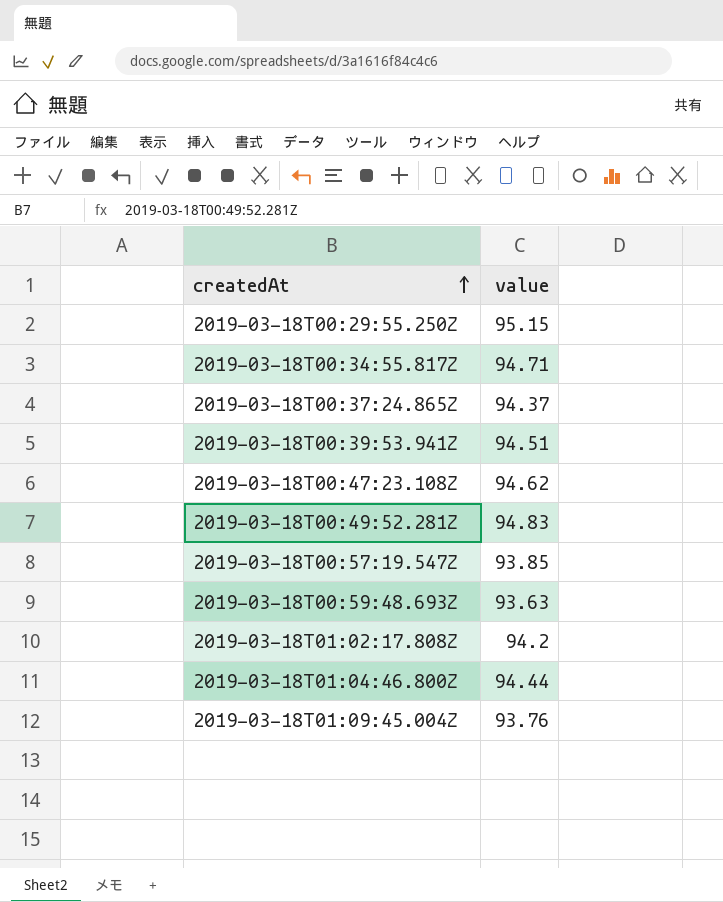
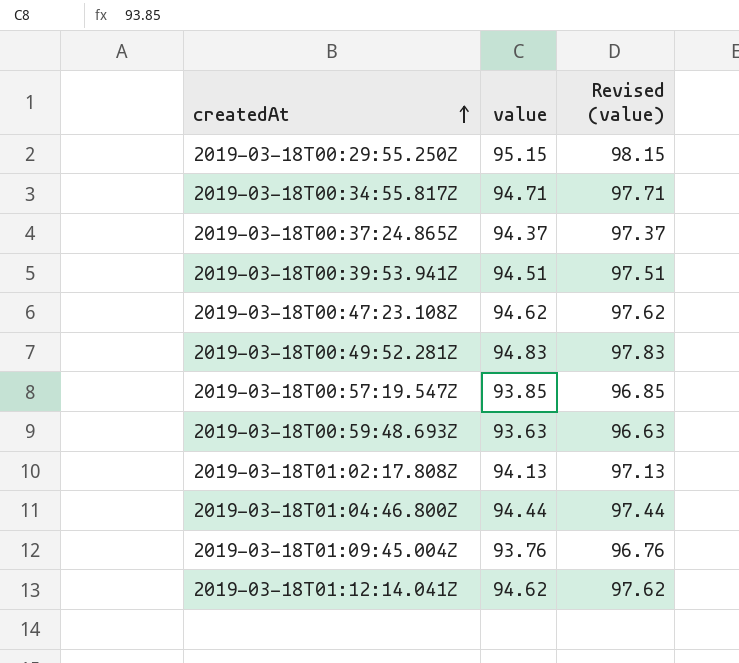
column Revised (value) | formula: none -> [value] + 3
2019-03-18T01:02:17.808Z | value: 94.2 -> 94.13
row 2019-03-18T01:12:14.041Z: none -> 94.62 | 97.62

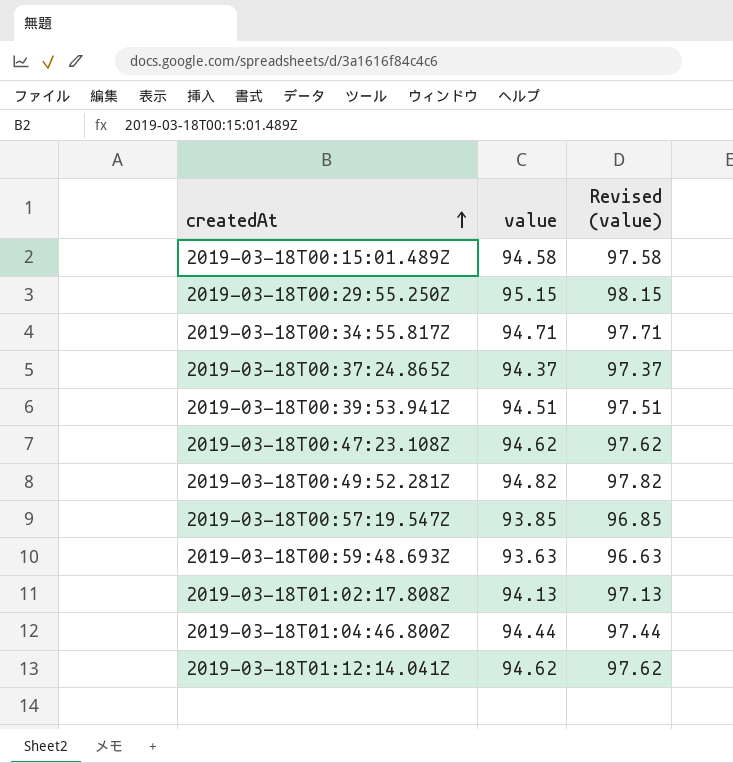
row 2019-03-18T01:09:45.004Z: 93.76 | 96.76 -> none
row 2019-03-18T00:15:01.489Z: none -> 94.58 | 97.58
2019-03-18T00:49:52.281Z | value: 94.83 -> 94.82
2019-03-18T00:49:52.281Z | Revised (value): 97.83 -> 97.82

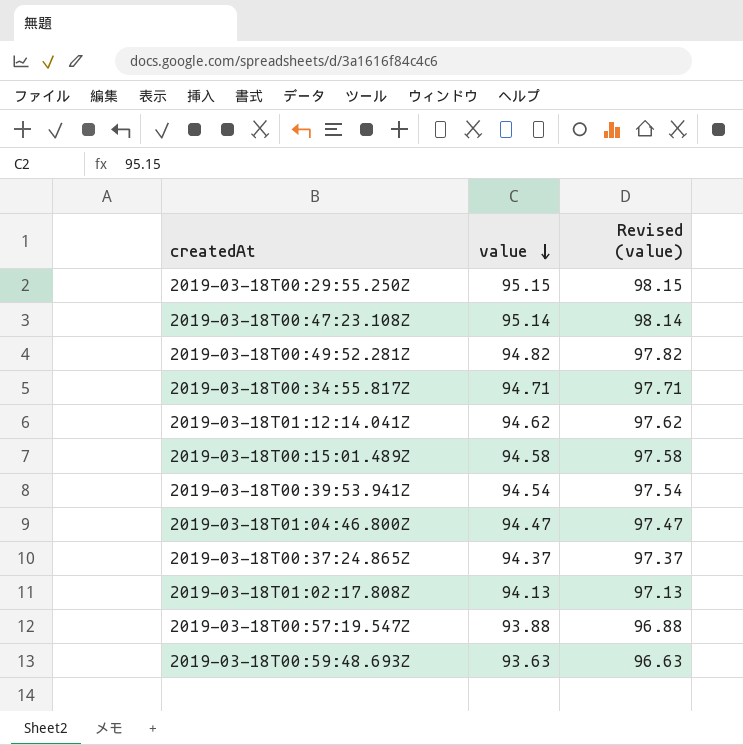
row order: createdAt ascending -> value descending
2019-03-18T00:47:23.108Z | value: 94.62 -> 95.14
2019-03-18T00:47:23.108Z | Revised (value): 97.62 -> 98.14
2019-03-18T00:39:53.941Z | value: 94.51 -> 94.54
2019-03-18T00:39:53.941Z | Revised (value): 97.51 -> 97.54
2019-03-18T01:04:46.800Z | value: 94.44 -> 94.47
2019-03-18T01:04:46.800Z | Revised (value): 97.44 -> 97.47
2019-03-18T00:57:19.547Z | value: 93.85 -> 93.88
2019-03-18T00:57:19.547Z | Revised (value): 96.85 -> 96.88

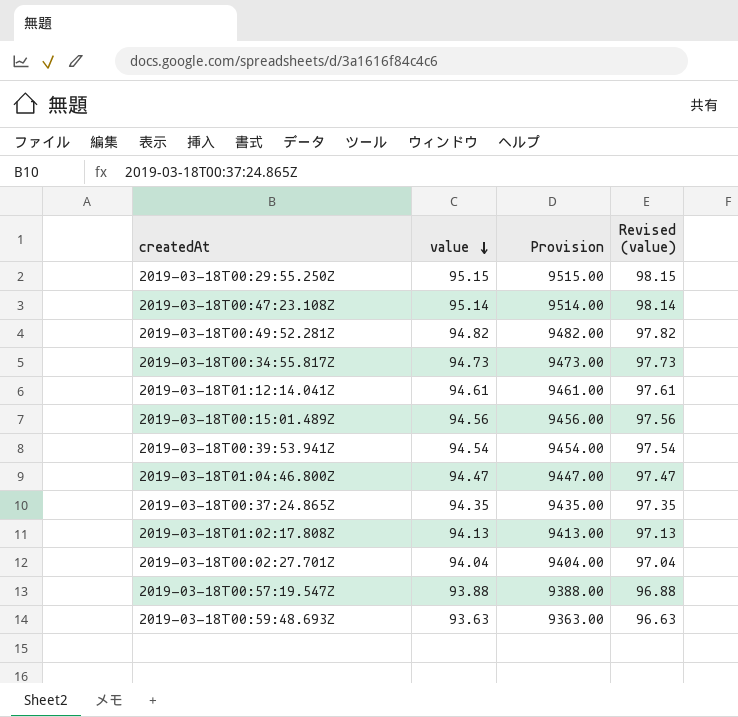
column Provision | formula: none -> [value] * 100
2019-03-18T00:34:55.817Z | value: 94.71 -> 94.73
2019-03-18T00:34:55.817Z | Revised (value): 97.71 -> 97.73
2019-03-18T01:12:14.041Z | value: 94.62 -> 94.61
2019-03-18T01:12:14.041Z | Revised (value): 97.62 -> 97.61
2019-03-18T00:15:01.489Z | value: 94.58 -> 94.56
2019-03-18T00:15:01.489Z | Revised (value): 97.58 -> 97.56
2019-03-18T00:37:24.865Z | value: 94.37 -> 94.35
2019-03-18T00:37:24.865Z | Revised (value): 97.37 -> 97.35
row 2019-03-18T00:02:27.701Z: none -> 94.04 | 9404.00 | 97.04

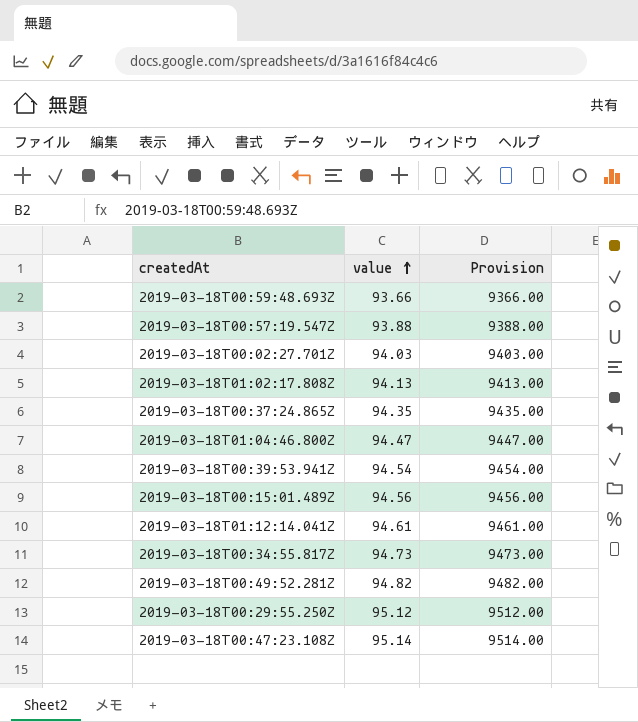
row order: value descending -> value ascending
column Revised (value) | formula: [value] + 3 -> none
2019-03-18T00:59:48.693Z | value: 93.63 -> 93.66
2019-03-18T00:59:48.693Z | Provision: 9363.00 -> 9366.00
2019-03-18T00:02:27.701Z | value: 94.04 -> 94.03
2019-03-18T00:02:27.701Z | Provision: 9404.00 -> 9403.00
2019-03-18T00:29:55.250Z | value: 95.15 -> 95.12
2019-03-18T00:29:55.250Z | Provision: 9515.00 -> 9512.00

